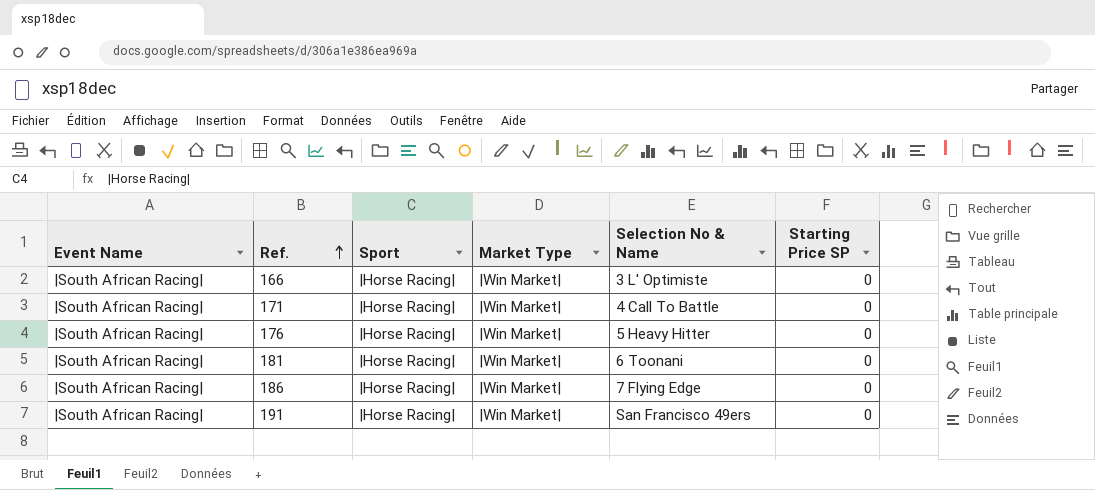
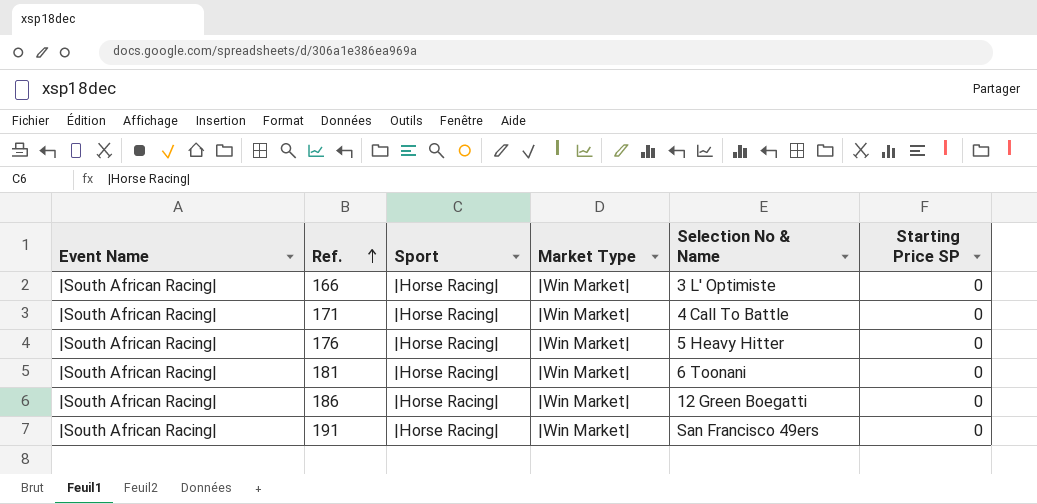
186 | Selection No & Name: 7 Flying Edge -> 12 Green Boegatti

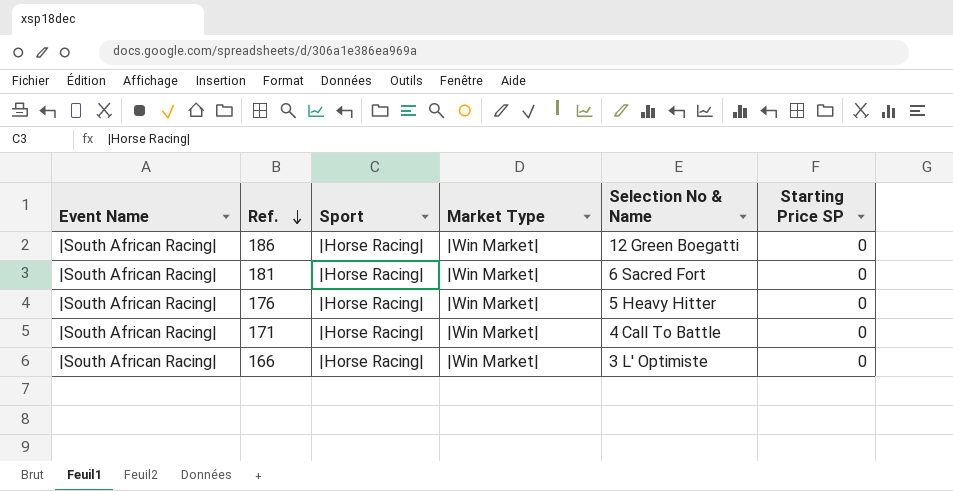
row order: Ref. ascending -> Ref. descending
row 191: |South African Racing| | |Horse Racing| | |Win Market| | San Francisco 49ers | 0 -> none
181 | Selection No & Name: 6 Toonani -> 6 Sacred Fort

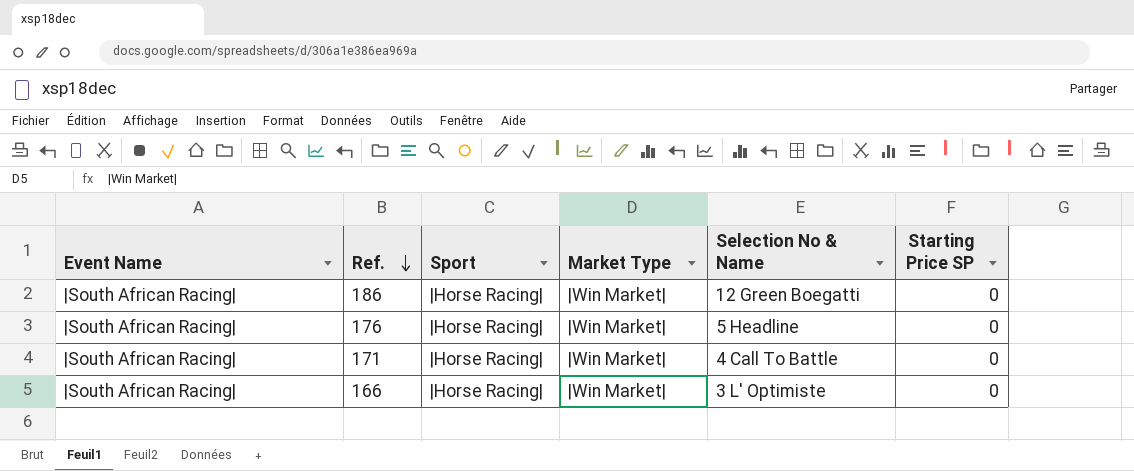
row 181: |South African Racing| | |Horse Racing| | |Win Market| | 6 Sacred Fort | 0 -> none
176 | Selection No & Name: 5 Heavy Hitter -> 5 Headline

